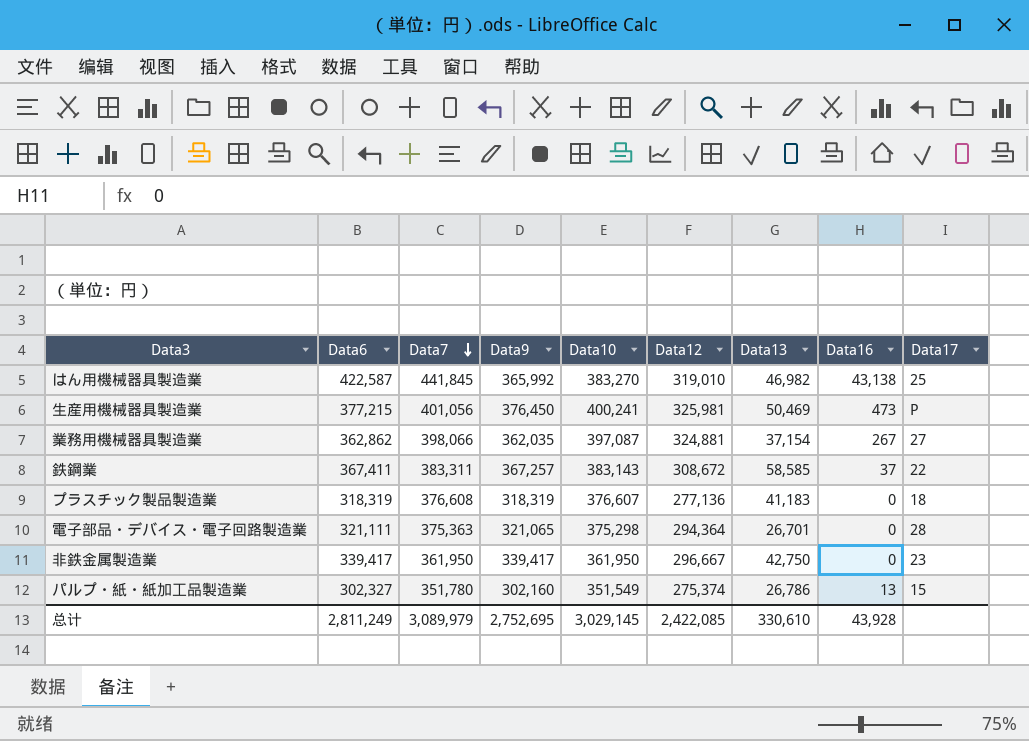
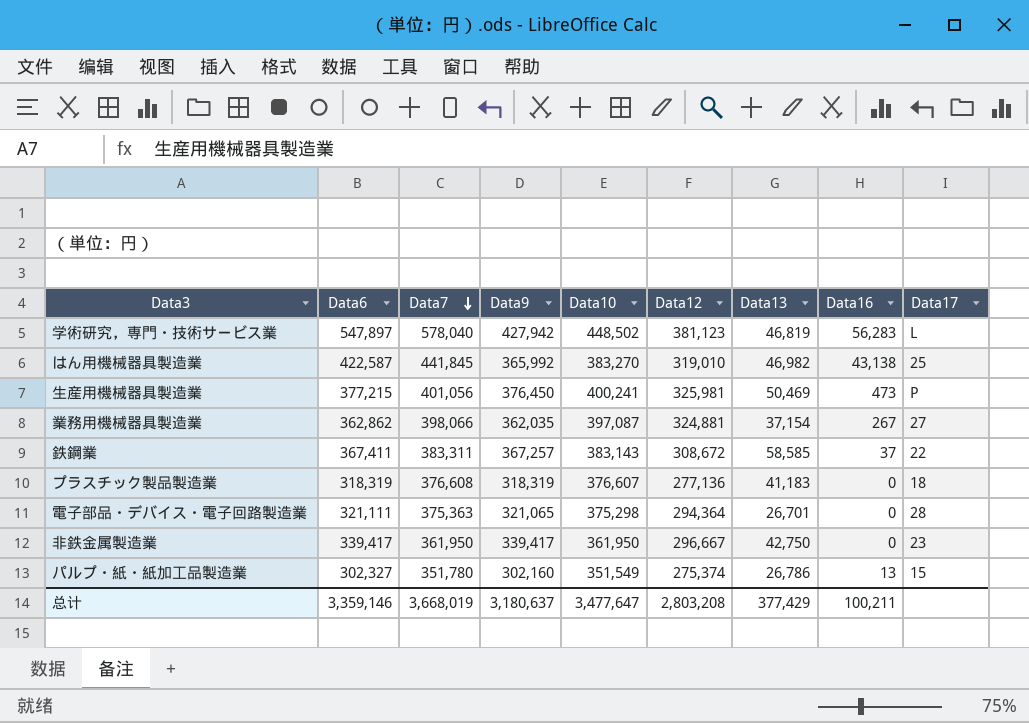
row 学術研究，専門・技術サービス業: none -> 547,897 | 578,040 | 427,942 | 448,502 | 381,123 | 46,819 | 56,283 | L
总计 | Data6: 2,811,249 -> 3,359,146
总计 | Data7: 3,089,979 -> 3,668,019
总计 | Data9: 2,752,695 -> 3,180,637
总计 | Data10: 3,029,145 -> 3,477,647
总计 | Data12: 2,422,085 -> 2,803,208
总计 | Data13: 330,610 -> 377,429
总计 | Data16: 43,928 -> 100,211

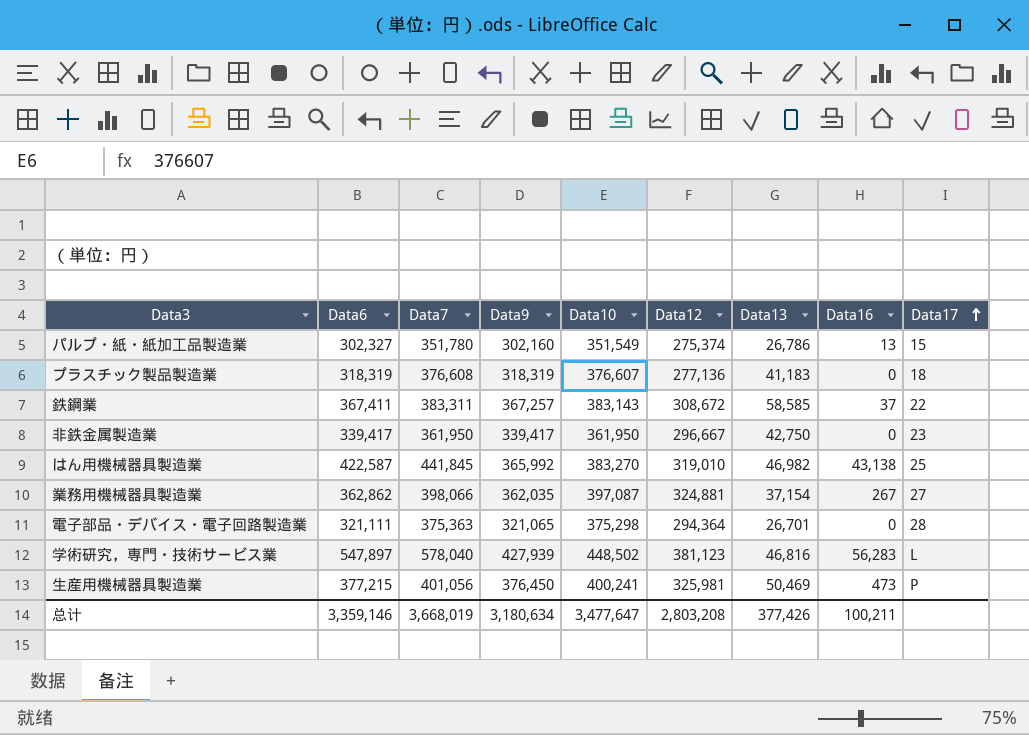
row order: Data7 descending -> Data17 ascending
学術研究，専門・技術サービス業 | Data9: 427,942 -> 427,939
学術研究，専門・技術サービス業 | Data13: 46,819 -> 46,816
总计 | Data9: 3,180,637 -> 3,180,634
总计 | Data13: 377,429 -> 377,426

